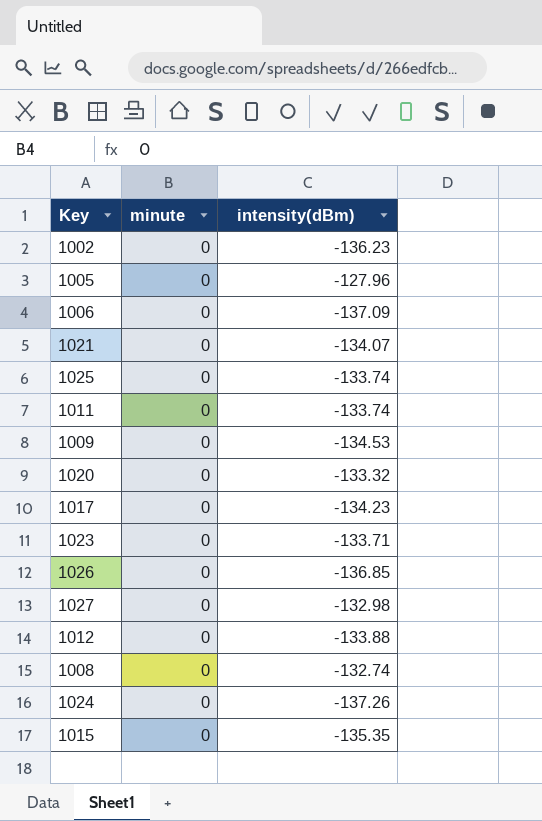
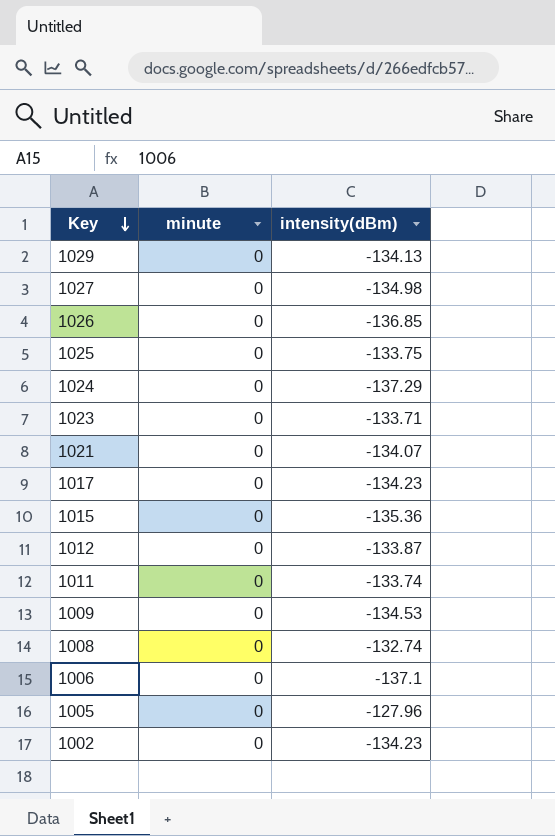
row order: none -> Key descending
row 1020: 0 | -133.32 -> none
row 1029: none -> 0 | -134.13
1027 | intensity(dBm): -132.98 -> -134.98
1025 | intensity(dBm): -133.74 -> -133.75
1024 | intensity(dBm): -137.26 -> -137.29
1015 | intensity(dBm): -135.35 -> -135.36
1012 | intensity(dBm): -133.88 -> -133.87
1006 | intensity(dBm): -137.09 -> -137.1
1002 | intensity(dBm): -136.23 -> -134.23

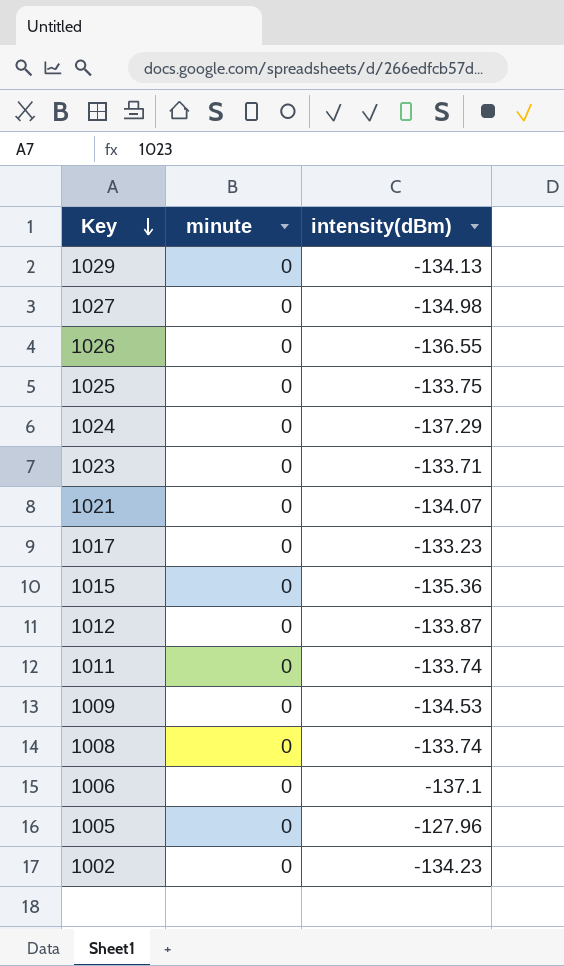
1026 | intensity(dBm): -136.85 -> -136.55
1017 | intensity(dBm): -134.23 -> -133.23
1008 | intensity(dBm): -132.74 -> -133.74

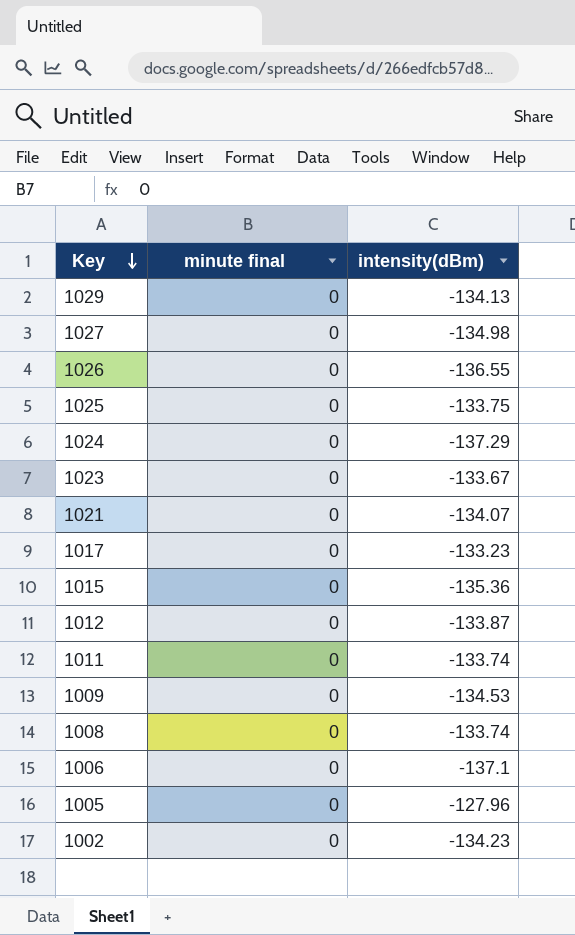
column name: minute -> minute final
1023 | intensity(dBm): -133.71 -> -133.67

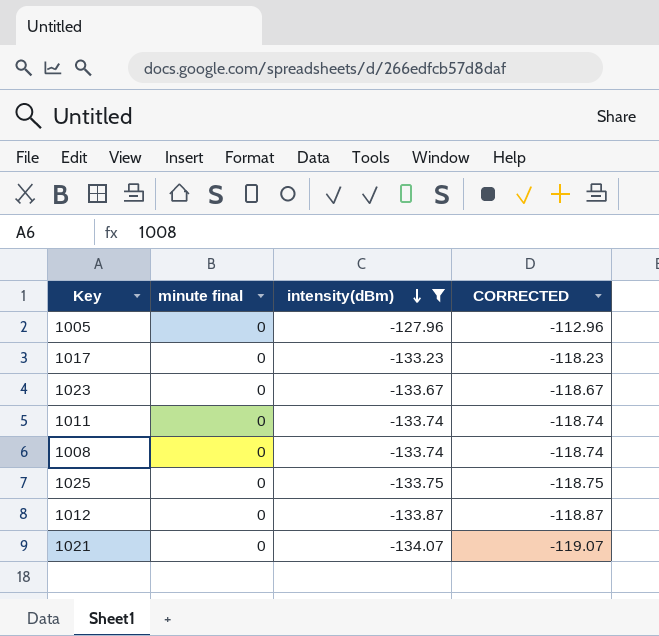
filter: none -> intensity(dBm) >= -134.07
row order: Key descending -> intensity(dBm) descending
column CORRECTED | formula: none -> [intensity(dBm)] + 15

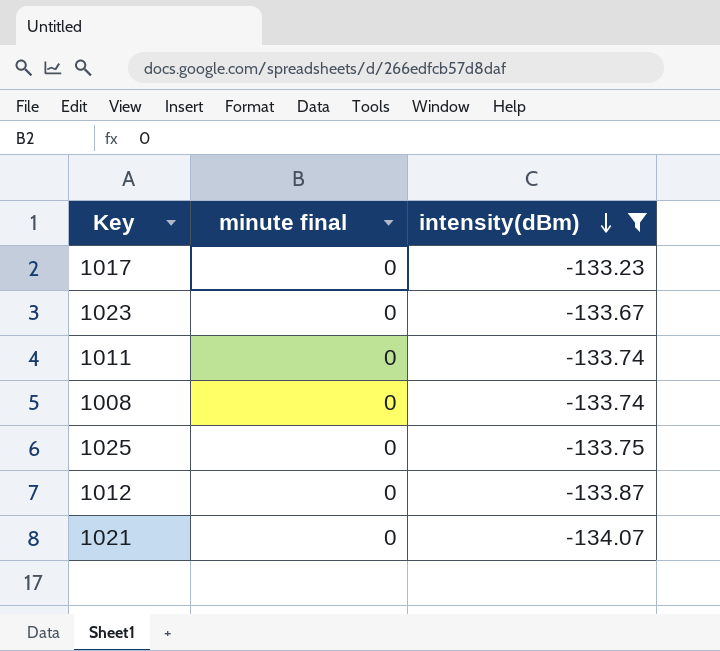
column CORRECTED | formula: [intensity(dBm)] + 15 -> none
row 1005: 0 | -127.96 | -112.96 -> none

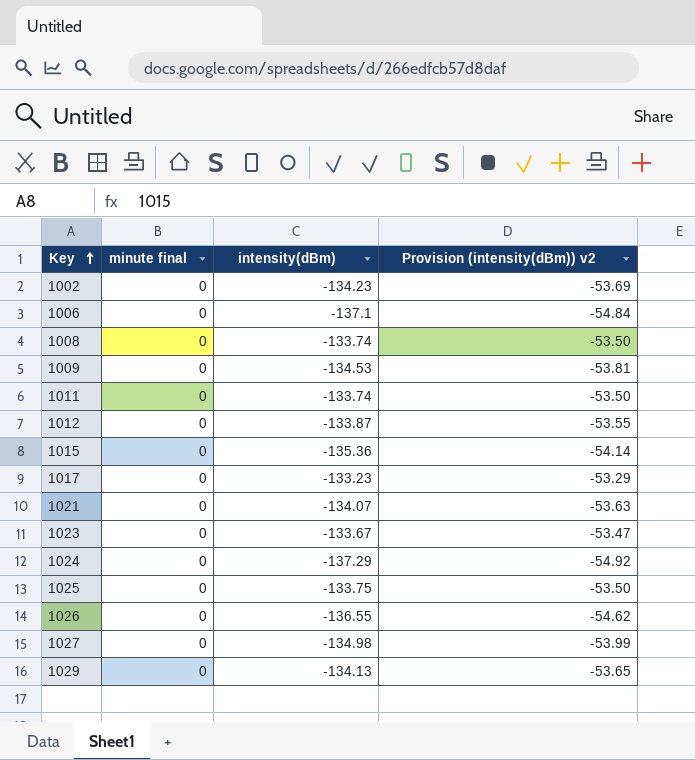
filter: intensity(dBm) >= -134.07 -> none
row order: intensity(dBm) descending -> Key ascending
column Provision (intensity(dBm)) v2 | formula: none -> [intensity(dBm)] * 0.4

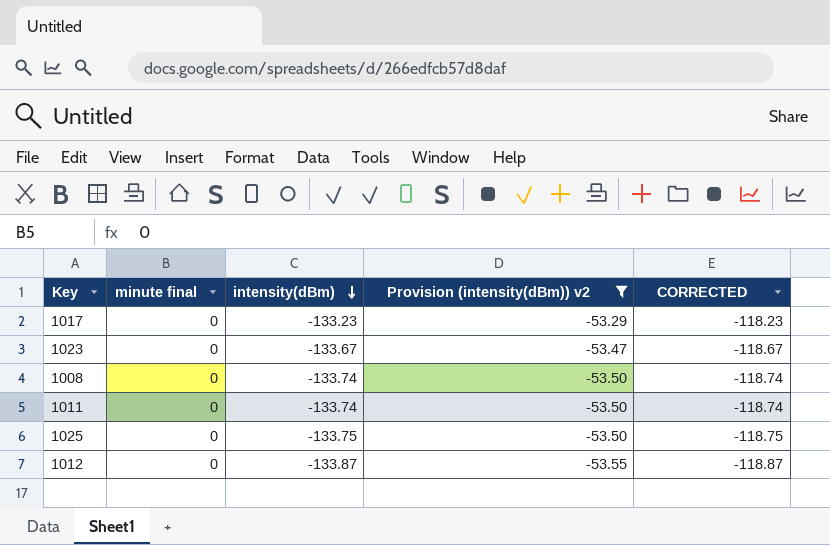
filter: none -> Provision (intensity(dBm)) v2 >= -53.55
row order: Key ascending -> intensity(dBm) descending
column CORRECTED | formula: none -> [intensity(dBm)] + 15

